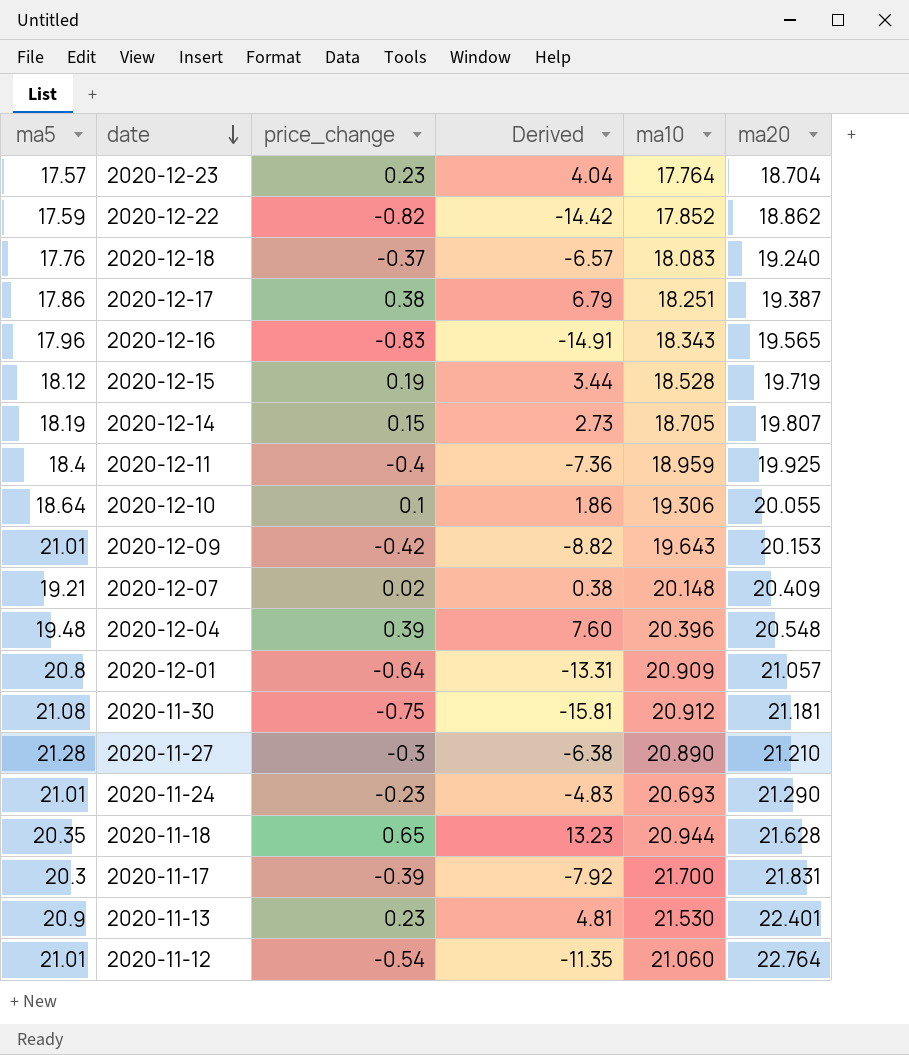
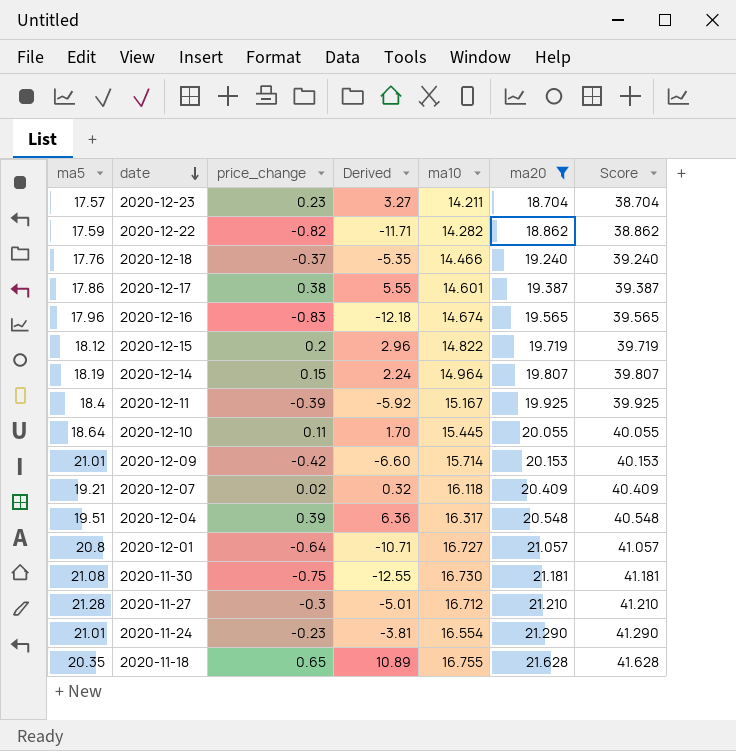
filter: none -> ma20 <= 21.628
column Derived | formula: [ma5] * [price_change] -> [price_change] * [ma10]
column Score | formula: none -> [ma20] + 20
2020-12-23 | ma10: 17.764 -> 14.211
2020-12-22 | ma10: 17.852 -> 14.282
2020-12-18 | ma10: 18.083 -> 14.466
2020-12-17 | ma10: 18.251 -> 14.601
2020-12-16 | ma10: 18.343 -> 14.674
2020-12-15 | price_change: 0.19 -> 0.2
2020-12-15 | ma10: 18.528 -> 14.822
2020-12-14 | ma10: 18.705 -> 14.964
2020-12-11 | price_change: -0.4 -> -0.39
2020-12-11 | ma10: 18.959 -> 15.167
2020-12-10 | price_change: 0.1 -> 0.11
2020-12-10 | ma10: 19.306 -> 15.445
2020-12-09 | ma10: 19.643 -> 15.714
2020-12-07 | ma10: 20.148 -> 16.118
2020-12-04 | ma5: 19.48 -> 19.51
2020-12-04 | ma10: 20.396 -> 16.317
2020-12-01 | ma10: 20.909 -> 16.727
2020-11-30 | ma10: 20.912 -> 16.730
2020-11-27 | ma10: 20.890 -> 16.712
2020-11-24 | ma10: 20.693 -> 16.554
2020-11-18 | ma10: 20.944 -> 16.755

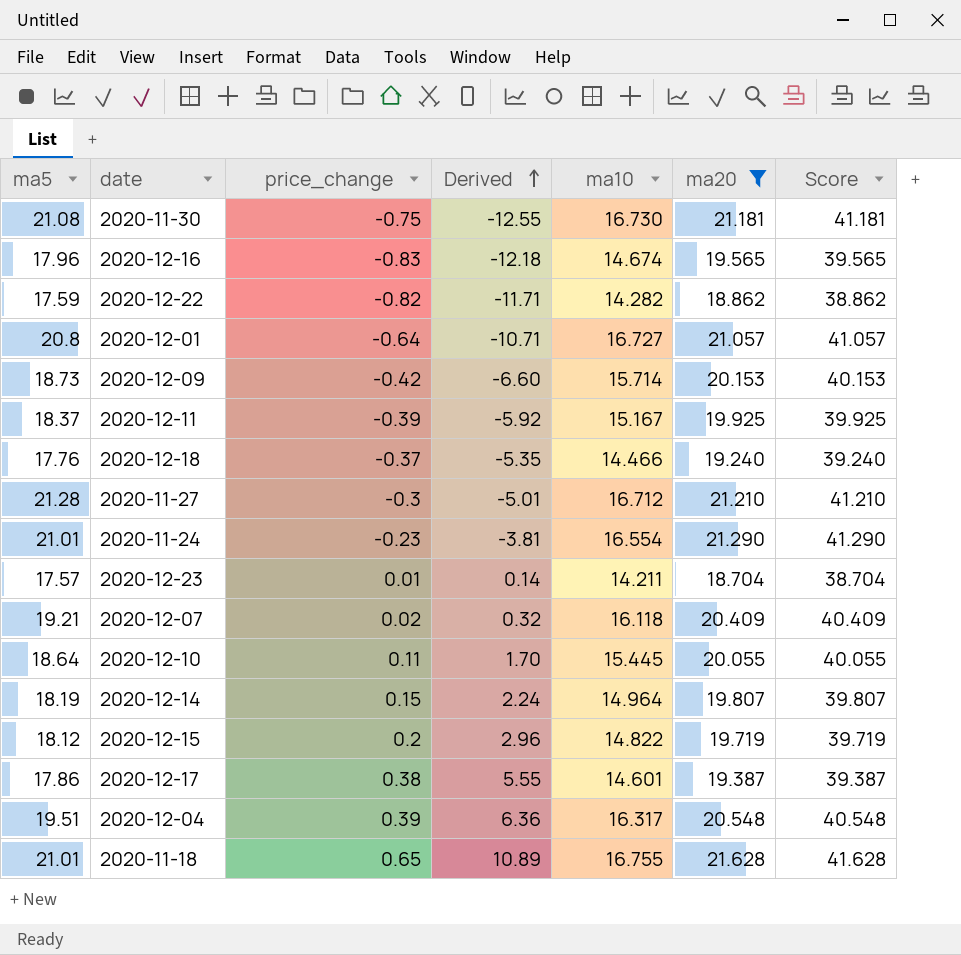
row order: date descending -> Derived ascending
2020-12-09 | ma5: 21.01 -> 18.73
2020-12-11 | ma5: 18.4 -> 18.37
2020-12-23 | price_change: 0.23 -> 0.01
2020-12-23 | Derived: 3.27 -> 0.14
2020-11-18 | ma5: 20.35 -> 21.01

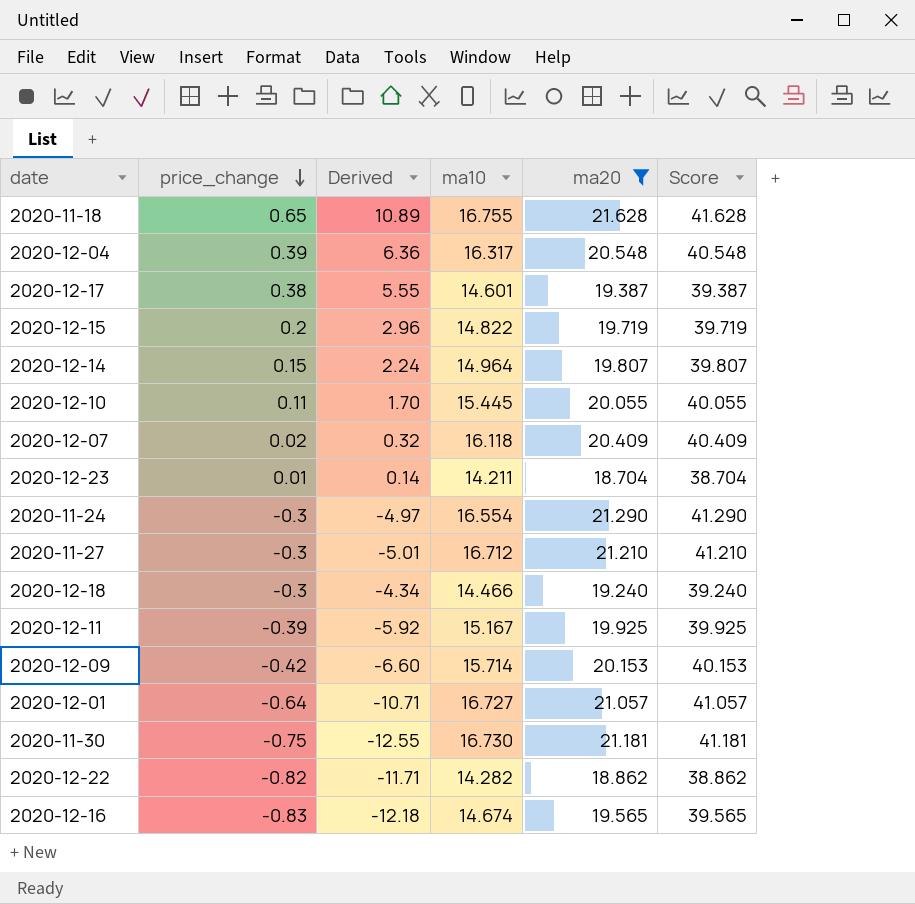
row order: Derived ascending -> price_change descending
column ma5 | position: 1 -> none
2020-11-24 | price_change: -0.23 -> -0.3
2020-11-24 | Derived: -3.81 -> -4.97
2020-12-18 | price_change: -0.37 -> -0.3
2020-12-18 | Derived: -5.35 -> -4.34

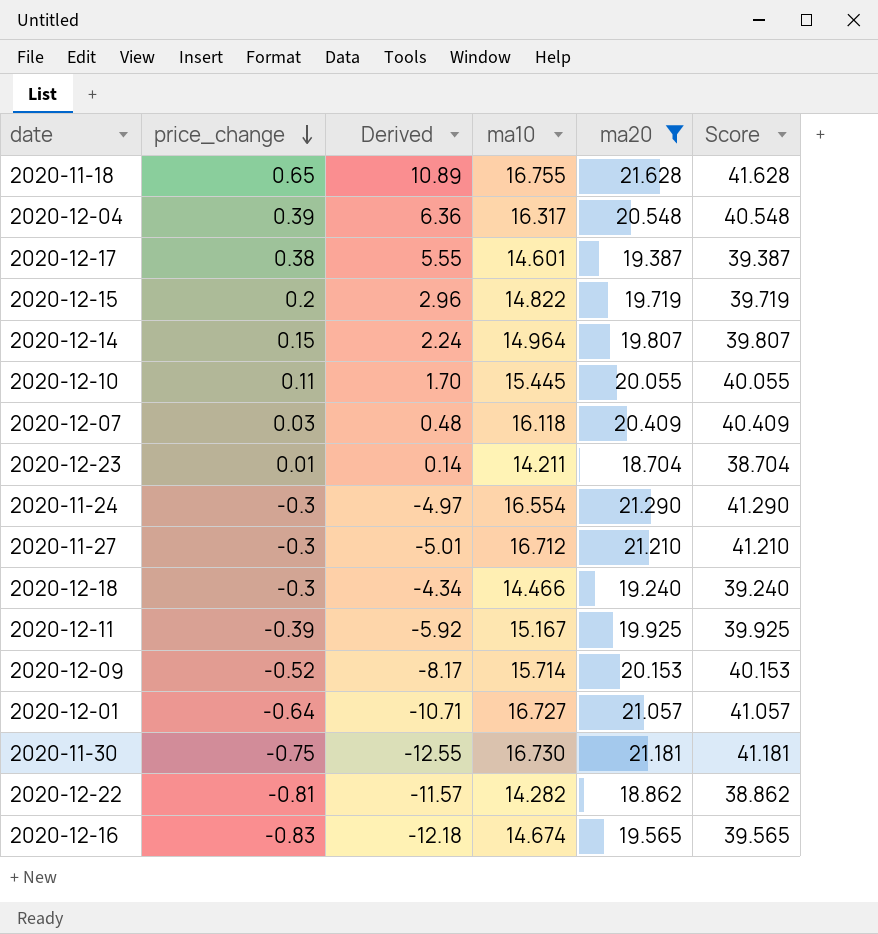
2020-12-07 | price_change: 0.02 -> 0.03
2020-12-07 | Derived: 0.32 -> 0.48
2020-12-09 | price_change: -0.42 -> -0.52
2020-12-09 | Derived: -6.60 -> -8.17
2020-12-22 | price_change: -0.82 -> -0.81
2020-12-22 | Derived: -11.71 -> -11.57

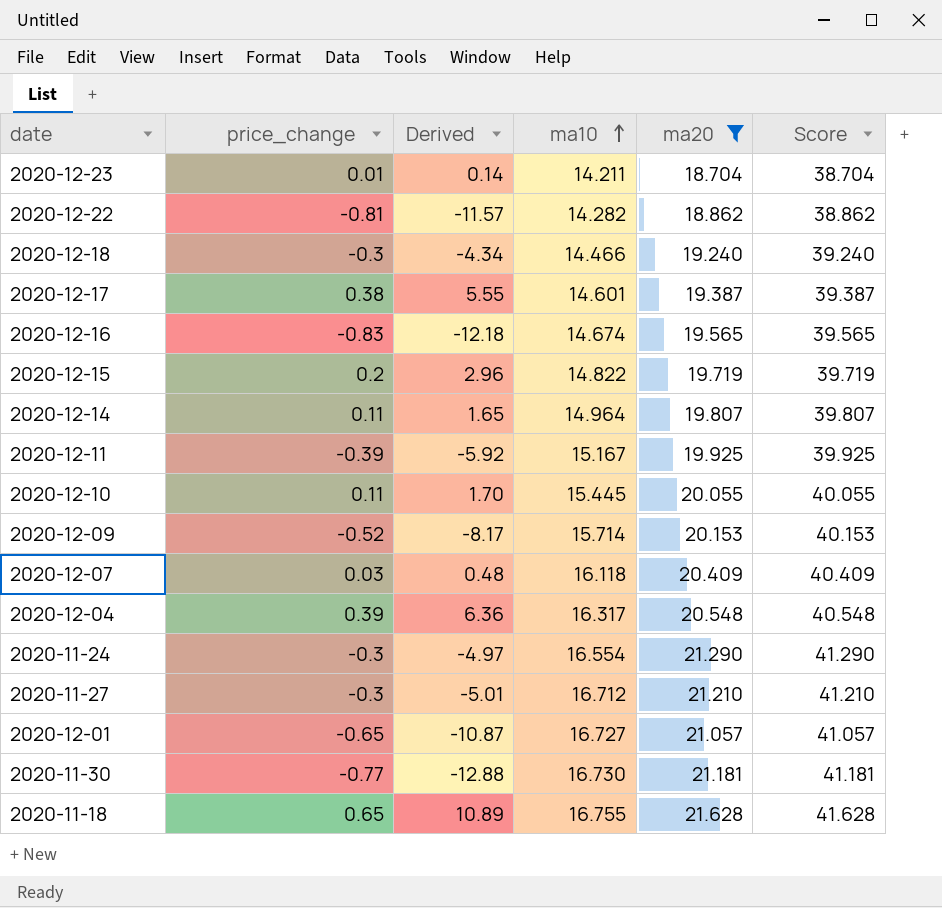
row order: price_change descending -> ma10 ascending
2020-12-14 | price_change: 0.15 -> 0.11
2020-12-14 | Derived: 2.24 -> 1.65
2020-12-01 | price_change: -0.64 -> -0.65
2020-12-01 | Derived: -10.71 -> -10.87
2020-11-30 | price_change: -0.75 -> -0.77
2020-11-30 | Derived: -12.55 -> -12.88

